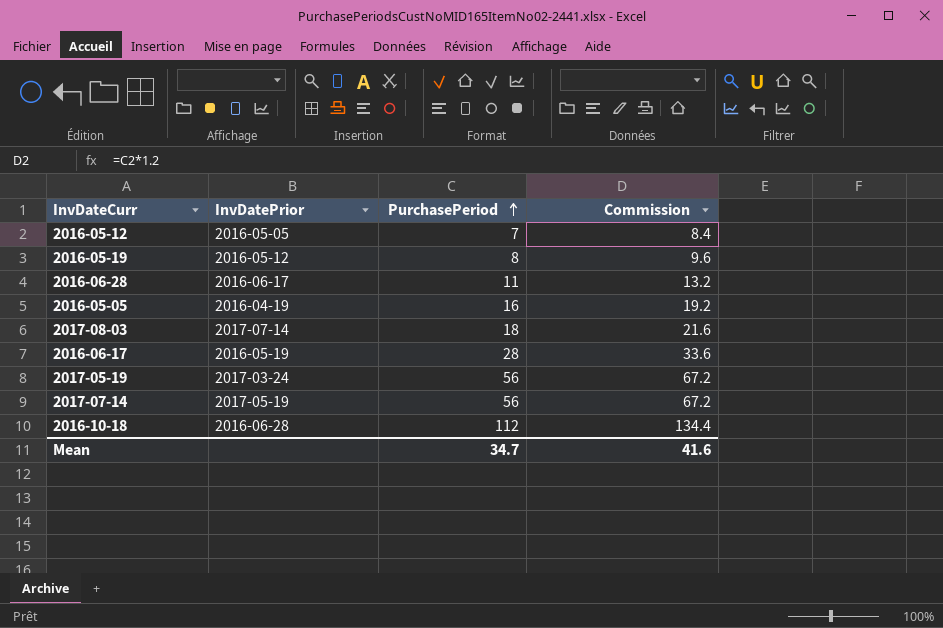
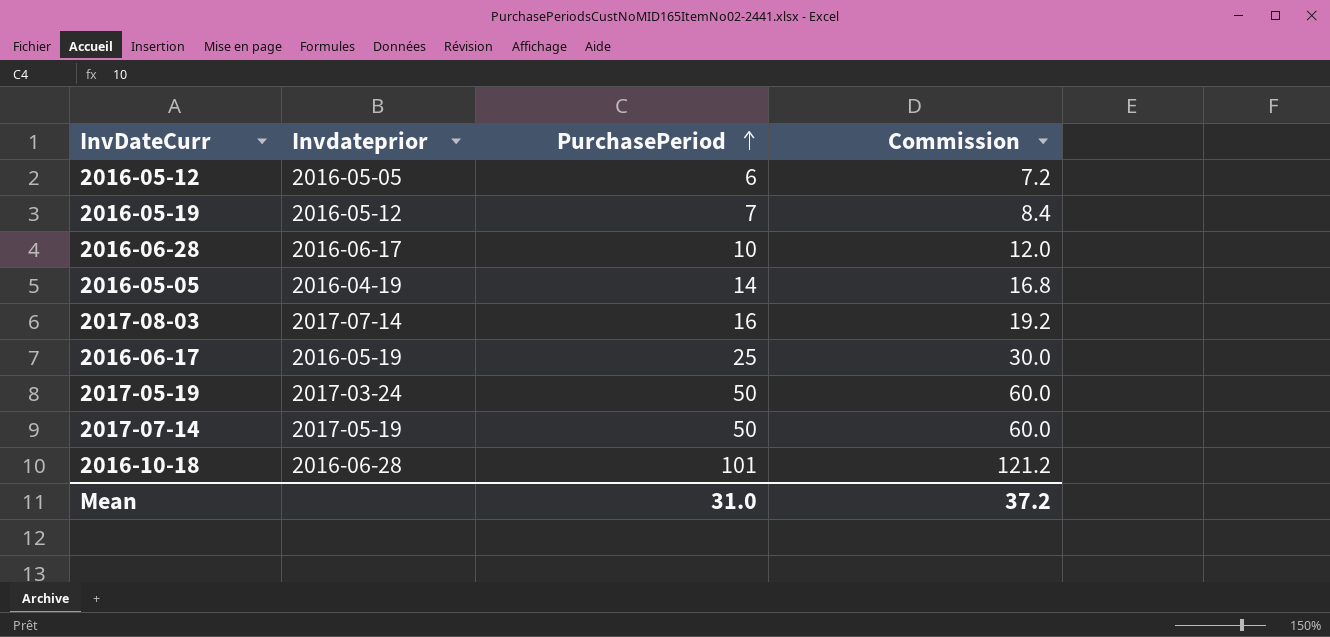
column name: InvDatePrior -> Invdateprior
2016-05-12 | PurchasePeriod: 7 -> 6
2016-05-12 | Commission: 8.4 -> 7.2
2016-05-19 | PurchasePeriod: 8 -> 7
2016-05-19 | Commission: 9.6 -> 8.4
2016-06-28 | PurchasePeriod: 11 -> 10
2016-06-28 | Commission: 13.2 -> 12.0
2016-05-05 | PurchasePeriod: 16 -> 14
2016-05-05 | Commission: 19.2 -> 16.8
2017-08-03 | PurchasePeriod: 18 -> 16
2017-08-03 | Commission: 21.6 -> 19.2
2016-06-17 | PurchasePeriod: 28 -> 25
2016-06-17 | Commission: 33.6 -> 30.0
2017-05-19 | PurchasePeriod: 56 -> 50
2017-05-19 | Commission: 67.2 -> 60.0
2017-07-14 | PurchasePeriod: 56 -> 50
2017-07-14 | Commission: 67.2 -> 60.0
2016-10-18 | PurchasePeriod: 112 -> 101
2016-10-18 | Commission: 134.4 -> 121.2
Mean | PurchasePeriod: 34.7 -> 31.0
Mean | Commission: 41.6 -> 37.2

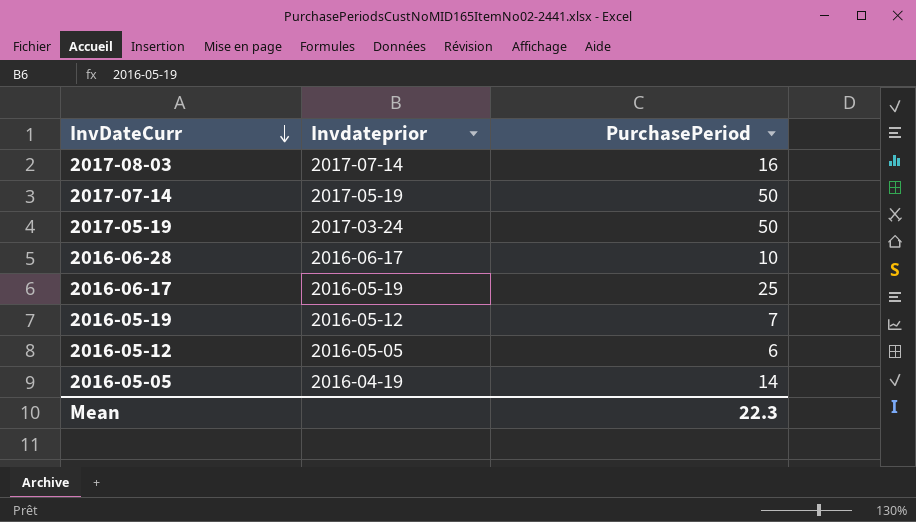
row order: PurchasePeriod ascending -> InvDateCurr descending
column Commission | formula: [PurchasePeriod] * 1.2 -> none
row 2016-10-18: 2016-06-28 | 101 | 121.2 -> none
Mean | PurchasePeriod: 31.0 -> 22.3

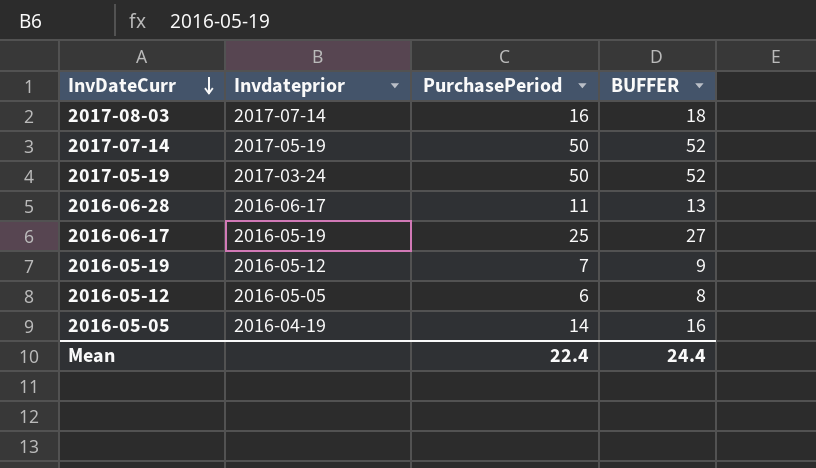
column BUFFER | formula: none -> [PurchasePeriod] + 2
2016-06-28 | PurchasePeriod: 10 -> 11
Mean | PurchasePeriod: 22.3 -> 22.4

